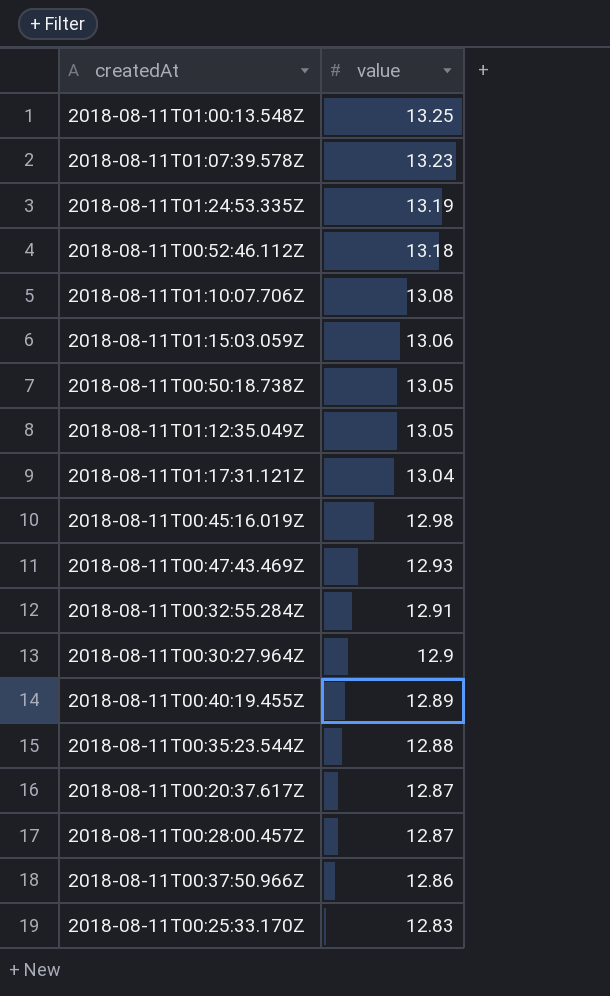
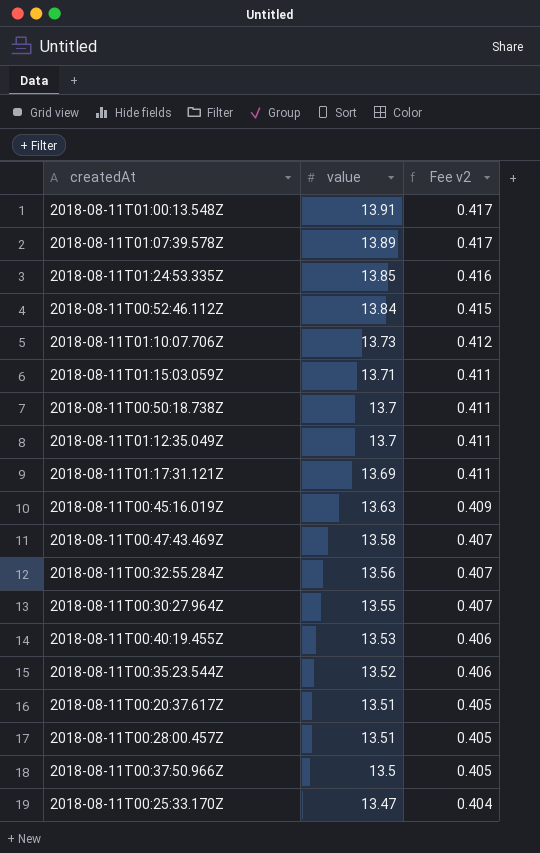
column Fee v2 | formula: none -> [value] * 0.03
2018-08-11T01:00:13.548Z | value: 13.25 -> 13.91
2018-08-11T01:07:39.578Z | value: 13.23 -> 13.89
2018-08-11T01:24:53.335Z | value: 13.19 -> 13.85
2018-08-11T00:52:46.112Z | value: 13.18 -> 13.84
2018-08-11T01:10:07.706Z | value: 13.08 -> 13.73
2018-08-11T01:15:03.059Z | value: 13.06 -> 13.71
2018-08-11T00:50:18.738Z | value: 13.05 -> 13.7
2018-08-11T01:12:35.049Z | value: 13.05 -> 13.7
2018-08-11T01:17:31.121Z | value: 13.04 -> 13.69
2018-08-11T00:45:16.019Z | value: 12.98 -> 13.63
2018-08-11T00:47:43.469Z | value: 12.93 -> 13.58
2018-08-11T00:32:55.284Z | value: 12.91 -> 13.56
2018-08-11T00:30:27.964Z | value: 12.9 -> 13.55
2018-08-11T00:40:19.455Z | value: 12.89 -> 13.53
2018-08-11T00:35:23.544Z | value: 12.88 -> 13.52
2018-08-11T00:20:37.617Z | value: 12.87 -> 13.51
2018-08-11T00:28:00.457Z | value: 12.87 -> 13.51
2018-08-11T00:37:50.966Z | value: 12.86 -> 13.5
2018-08-11T00:25:33.170Z | value: 12.83 -> 13.47

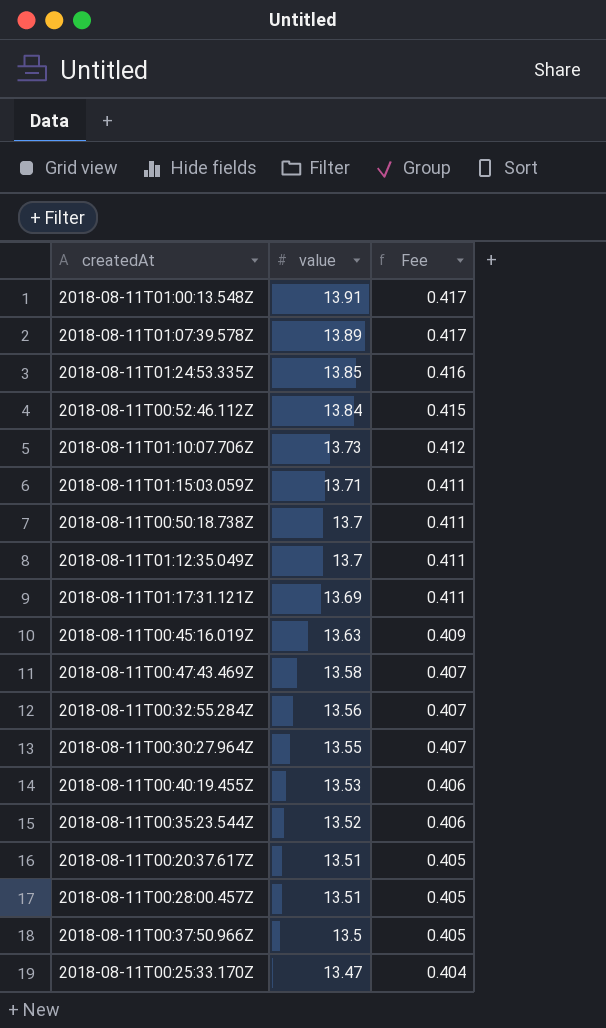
column name: Fee v2 -> Fee

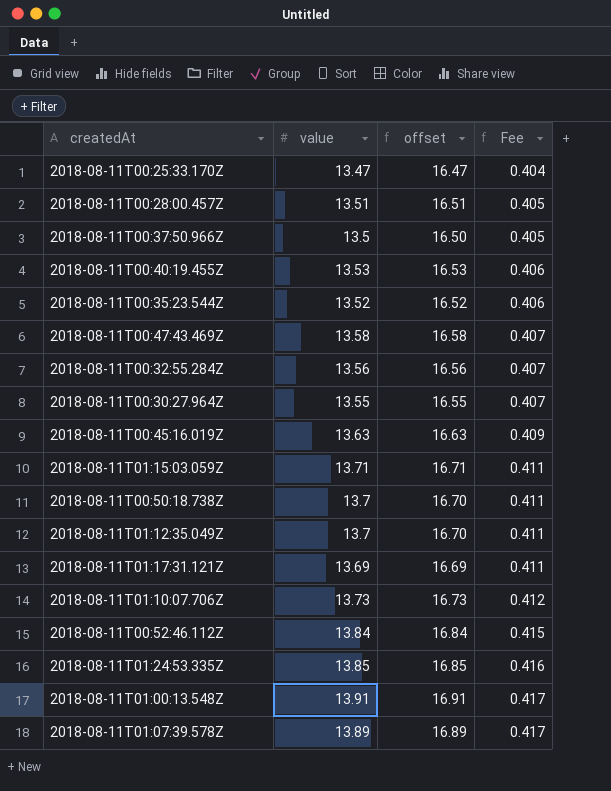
row order: value descending -> Fee ascending
column offset | formula: none -> [value] + 3
row 2018-08-11T00:20:37.617Z: 13.51 | 0.405 -> none

